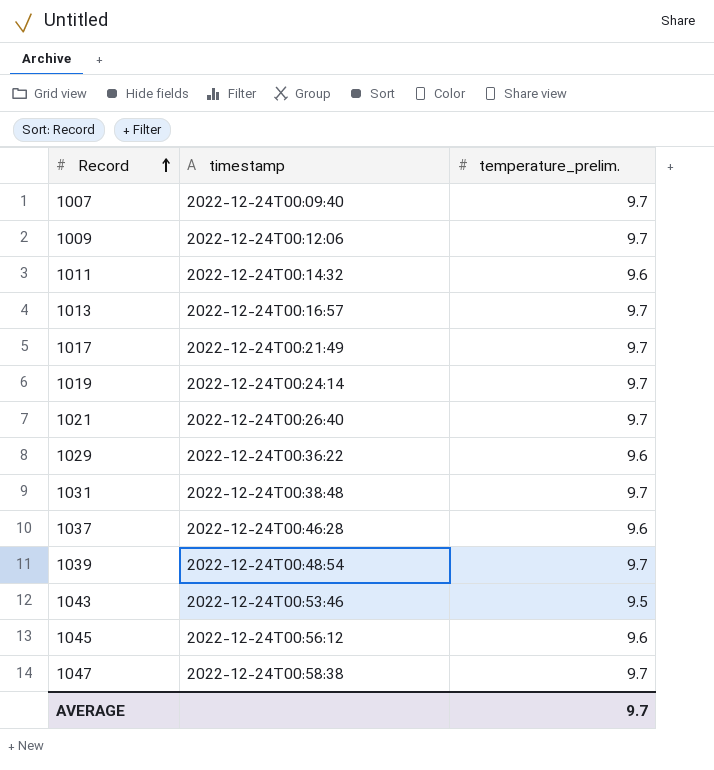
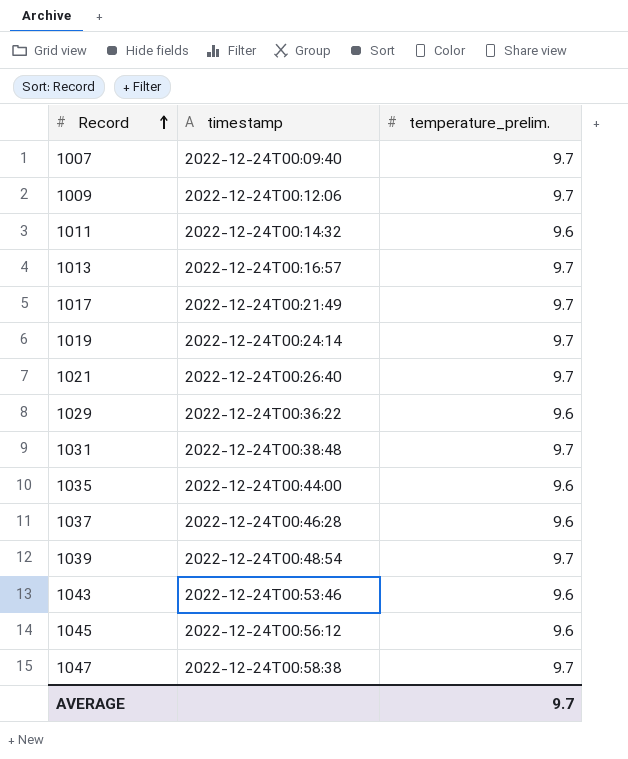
row 1035: none -> 2022-12-24T00:44:00 | 9.6
1043 | temperature_prelim.: 9.5 -> 9.6

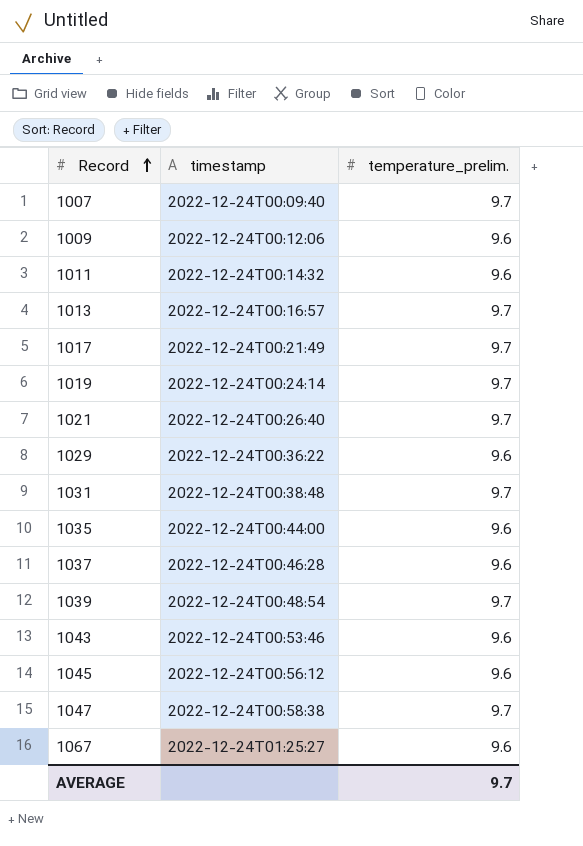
1009 | temperature_prelim.: 9.7 -> 9.6
row 1067: none -> 2022-12-24T01:25:27 | 9.6

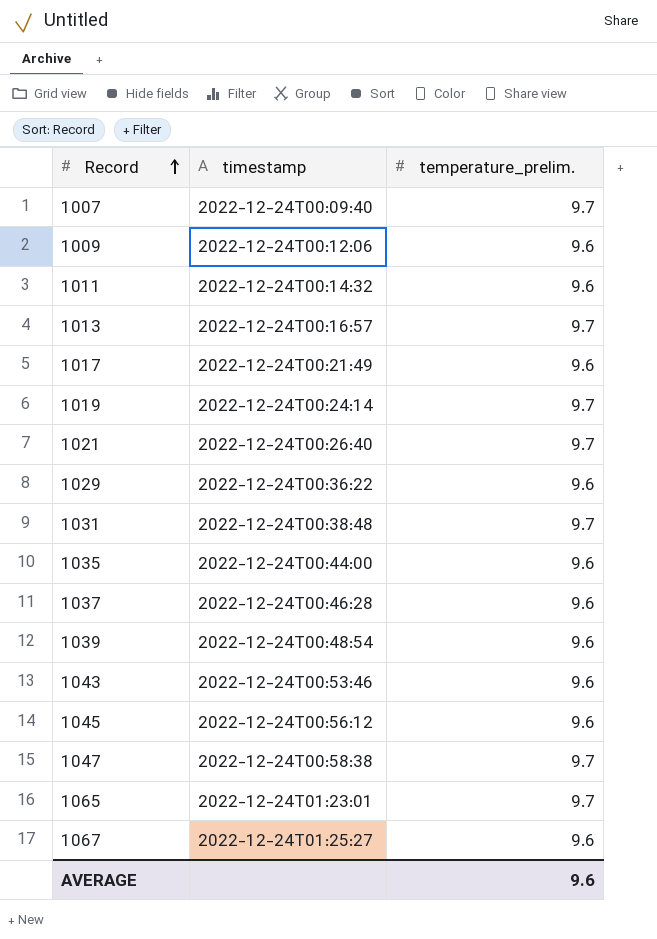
1017 | temperature_prelim.: 9.7 -> 9.6
1039 | temperature_prelim.: 9.7 -> 9.6
row 1065: none -> 2022-12-24T01:23:01 | 9.7
AVERAGE | temperature_prelim.: 9.7 -> 9.6

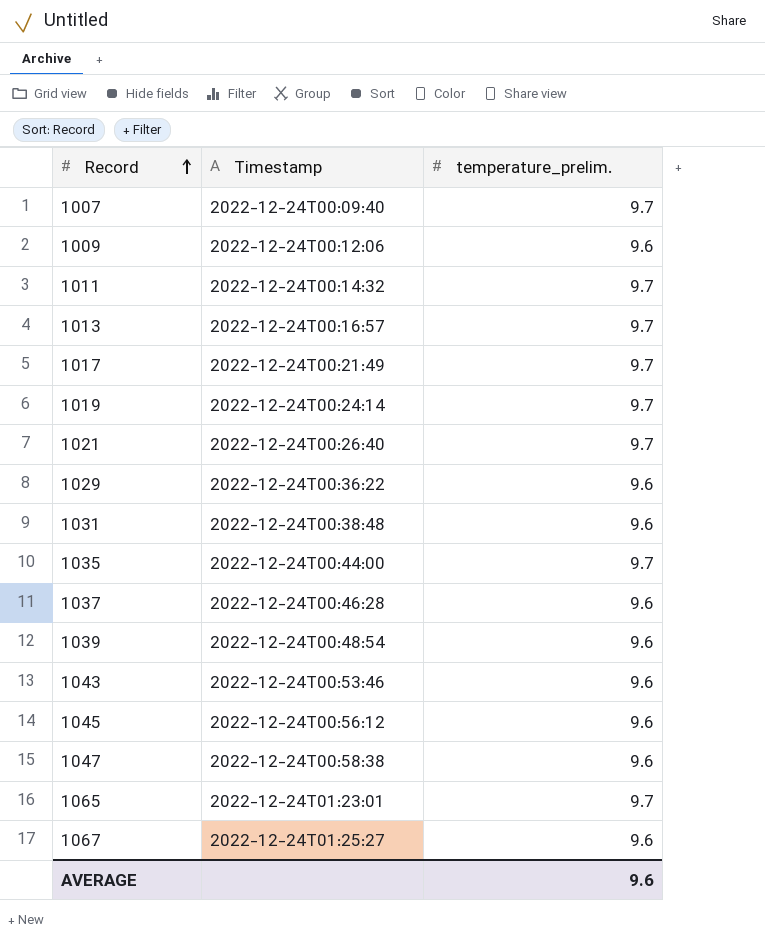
column name: timestamp -> Timestamp
1011 | temperature_prelim.: 9.6 -> 9.7
1017 | temperature_prelim.: 9.6 -> 9.7
1031 | temperature_prelim.: 9.7 -> 9.6
1035 | temperature_prelim.: 9.6 -> 9.7
1047 | temperature_prelim.: 9.7 -> 9.6

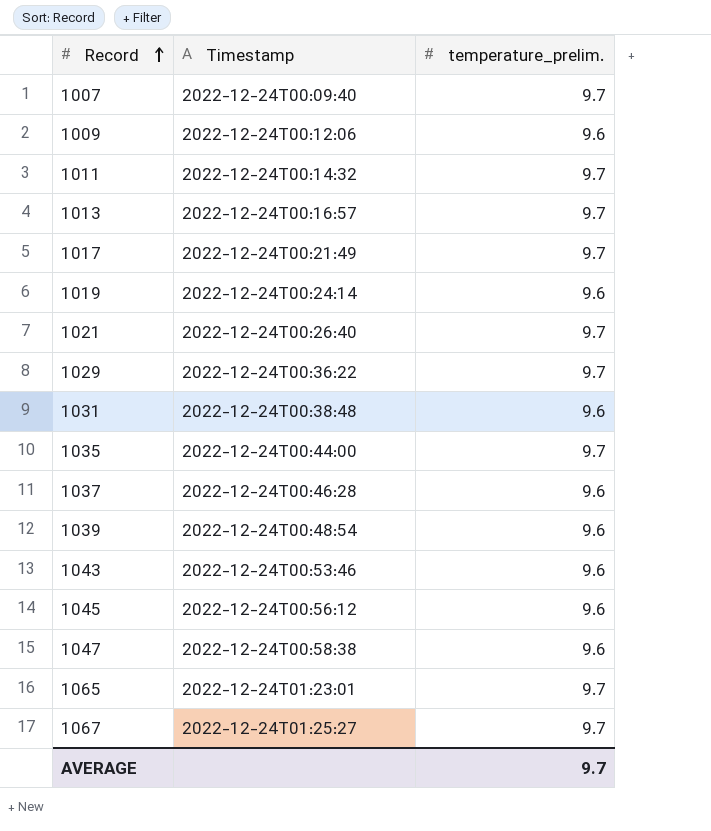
1019 | temperature_prelim.: 9.7 -> 9.6
1029 | temperature_prelim.: 9.6 -> 9.7
1067 | temperature_prelim.: 9.6 -> 9.7
AVERAGE | temperature_prelim.: 9.6 -> 9.7

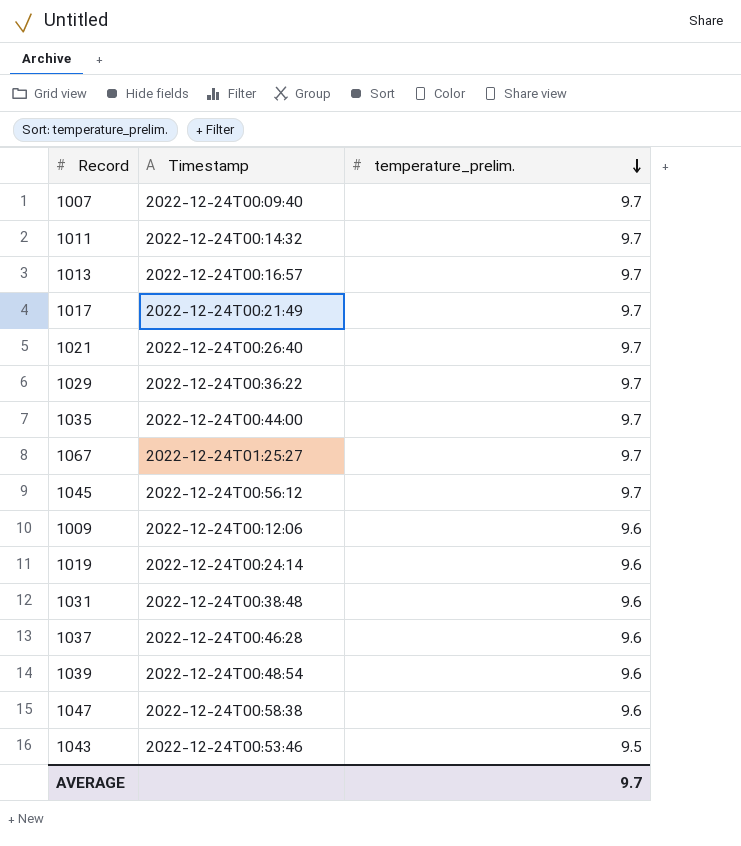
row order: Record ascending -> temperature_prelim. descending
row 1065: 2022-12-24T01:23:01 | 9.7 -> none
1045 | temperature_prelim.: 9.6 -> 9.7
1043 | temperature_prelim.: 9.6 -> 9.5

